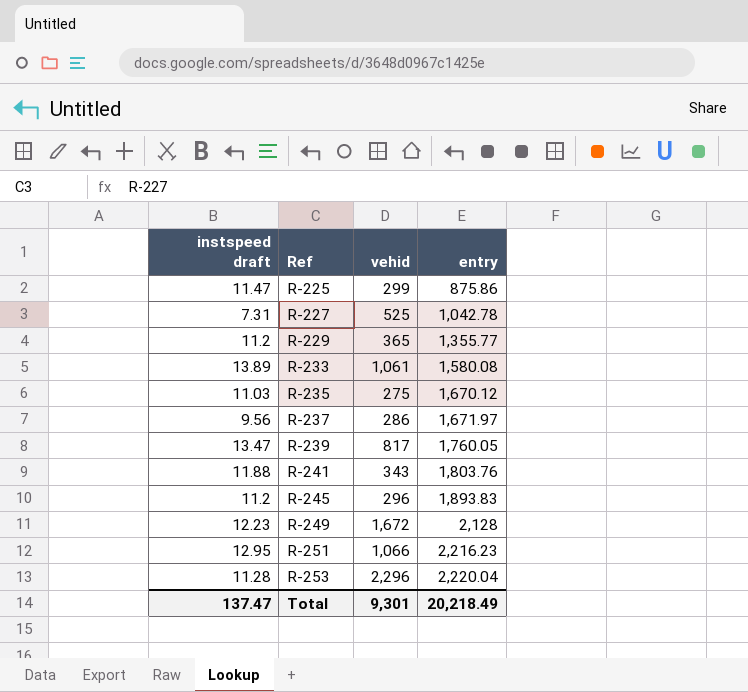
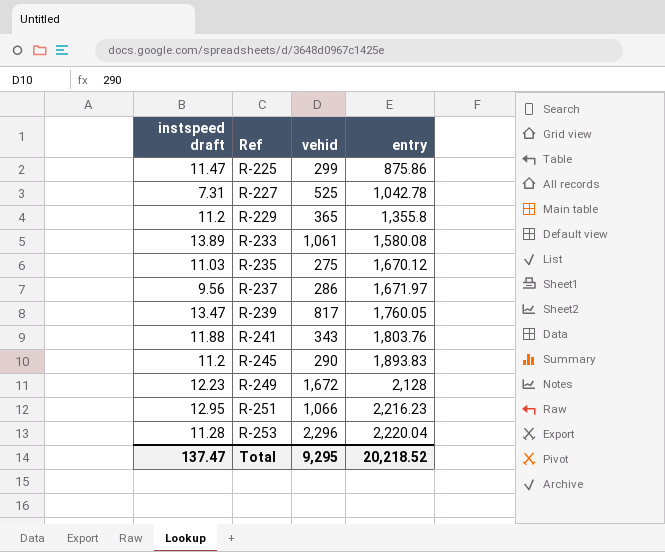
R-229 | entry: 1,355.77 -> 1,355.8
R-245 | vehid: 296 -> 290
Total | vehid: 9,301 -> 9,295
Total | entry: 20,218.49 -> 20,218.52

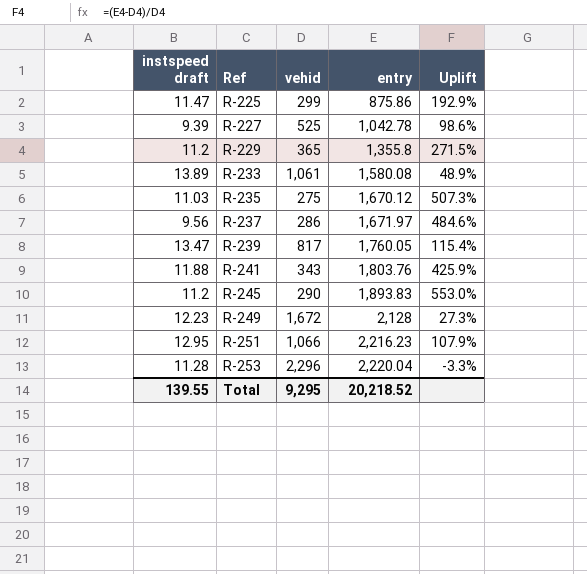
column Uplift | formula: none -> ([entry] - [vehid]) / [vehid]
R-227 | instspeed draft: 7.31 -> 9.39
Total | instspeed draft: 137.47 -> 139.55

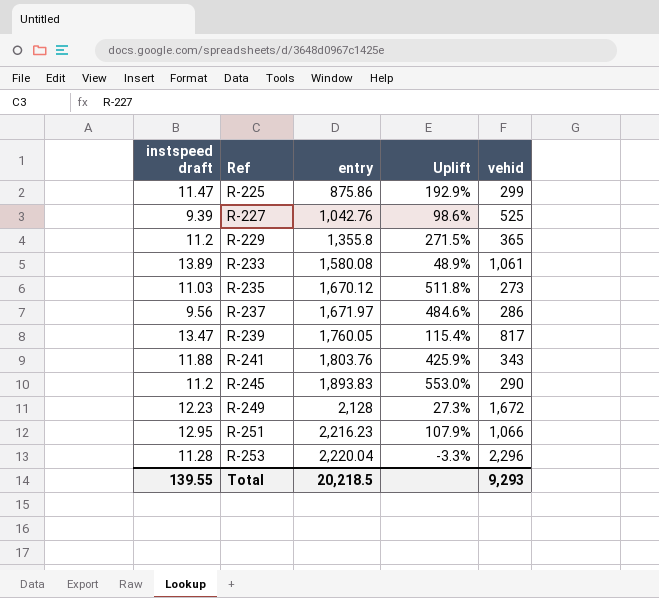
column vehid | position: 3 -> 5
R-227 | entry: 1,042.78 -> 1,042.76
R-235 | Uplift: 507.3% -> 511.8%
R-235 | vehid: 275 -> 273
Total | entry: 20,218.52 -> 20,218.5
Total | vehid: 9,295 -> 9,293

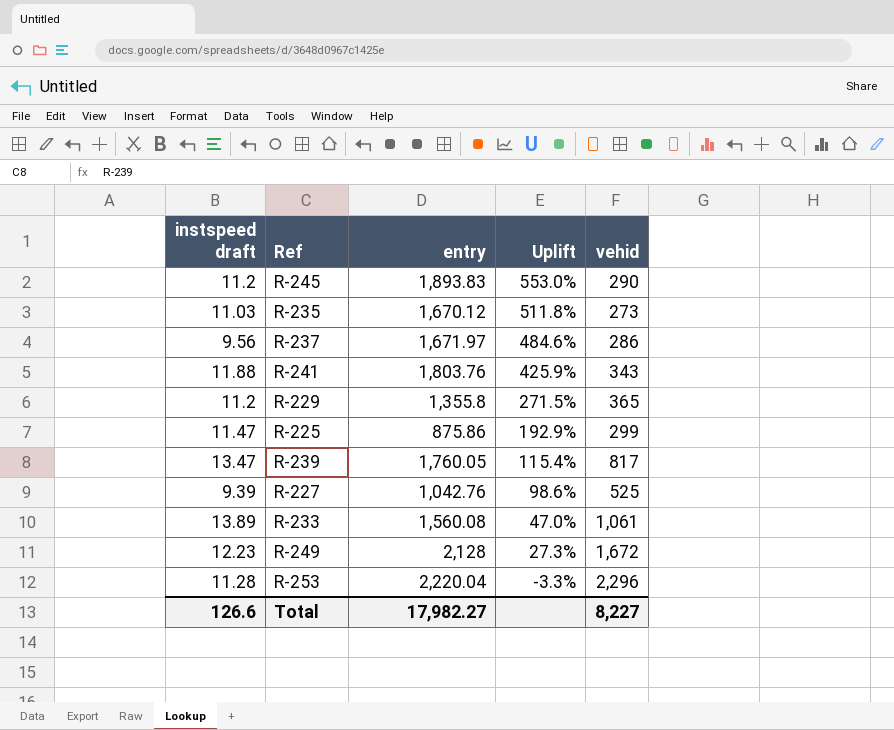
row order: Ref ascending -> Uplift descending
row R-251: 12.95 | 2,216.23 | 107.9% | 1,066 -> none
R-233 | entry: 1,580.08 -> 1,560.08
R-233 | Uplift: 48.9% -> 47.0%
Total | instspeed draft: 139.55 -> 126.6
Total | entry: 20,218.5 -> 17,982.27
Total | vehid: 9,293 -> 8,227

